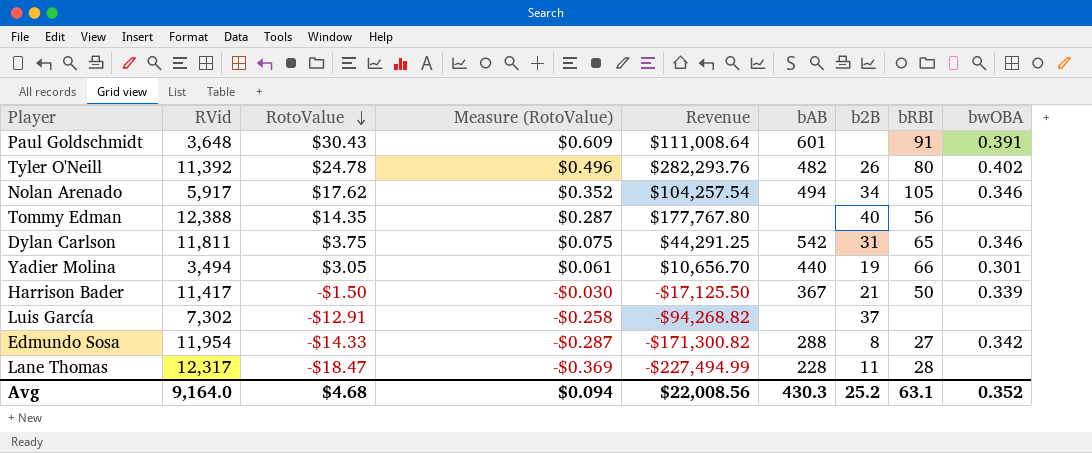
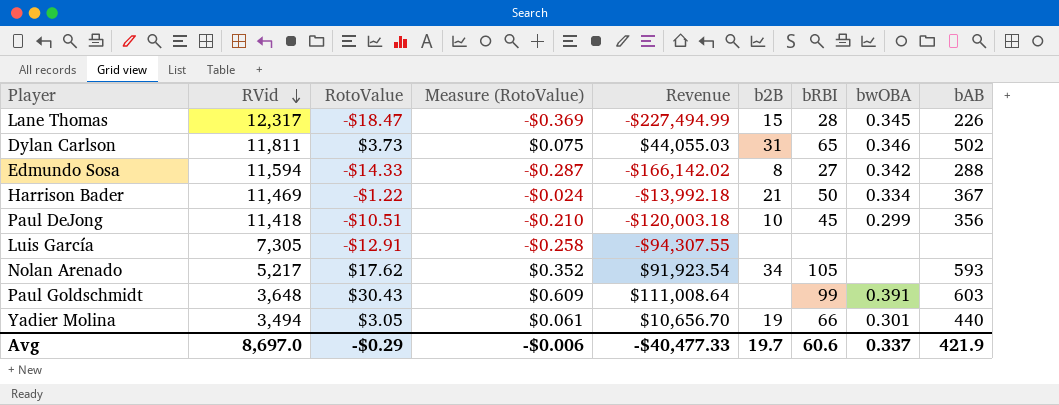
row order: RotoValue descending -> RVid descending
column bAB | position: 6 -> 9
row Tyler O'Neill: 11,392 | $24.78 | $0.496 | $282,293.76 | 482 | 26 | 80 | 0.402 -> none
row Tommy Edman: 12,388 | $14.35 | $0.287 | $177,767.80 | none | 40 | 56 | none -> none
Lane Thomas | b2B: 11 -> 15
Lane Thomas | bwOBA: none -> 0.345
Lane Thomas | bAB: 228 -> 226
Dylan Carlson | RotoValue: $3.75 -> $3.73
Dylan Carlson | Revenue: $44,291.25 -> $44,055.03
Dylan Carlson | bAB: 542 -> 502
Edmundo Sosa | RVid: 11,954 -> 11,594
Edmundo Sosa | Revenue: -$171,300.82 -> -$166,142.02
Harrison Bader | RVid: 11,417 -> 11,469
Harrison Bader | RotoValue: -$1.50 -> -$1.22
Harrison Bader | Measure (RotoValue): -$0.030 -> -$0.024
Harrison Bader | Revenue: -$17,125.50 -> -$13,992.18
Harrison Bader | bwOBA: 0.339 -> 0.334
row Paul DeJong: none -> 11,418 | -$10.51 | -$0.210 | -$120,003.18 | 10 | 45 | 0.299 | 356
Luis García | RVid: 7,302 -> 7,305
Luis García | Revenue: -$94,268.82 -> -$94,307.55
Luis García | b2B: 37 -> none
Nolan Arenado | RVid: 5,917 -> 5,217
Nolan Arenado | Revenue: $104,257.54 -> $91,923.54
Nolan Arenado | bwOBA: 0.346 -> none
Nolan Arenado | bAB: 494 -> 593
Paul Goldschmidt | bRBI: 91 -> 99
Paul Goldschmidt | bAB: 601 -> 603
Avg | RVid: 9,164.0 -> 8,697.0
Avg | RotoValue: $4.68 -> -$0.29
Avg | Measure (RotoValue): $0.094 -> -$0.006
Avg | Revenue: $22,008.56 -> -$40,477.33
Avg | b2B: 25.2 -> 19.7
Avg | bRBI: 63.1 -> 60.6
Avg | bwOBA: 0.352 -> 0.337
Avg | bAB: 430.3 -> 421.9

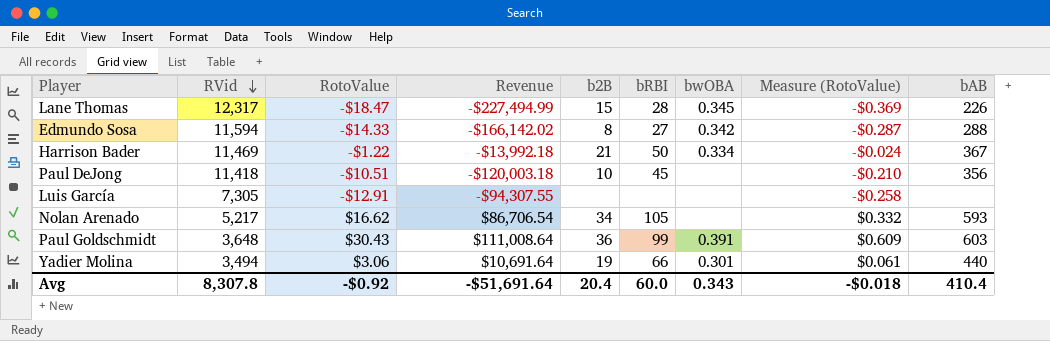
column Measure (RotoValue) | position: 4 -> 8
row Dylan Carlson: 11,811 | $3.73 | $0.075 | $44,055.03 | 31 | 65 | 0.346 | 502 -> none
Paul DeJong | bwOBA: 0.299 -> none
Nolan Arenado | RotoValue: $17.62 -> $16.62
Nolan Arenado | Revenue: $91,923.54 -> $86,706.54
Nolan Arenado | Measure (RotoValue): $0.352 -> $0.332
Paul Goldschmidt | b2B: none -> 36
Yadier Molina | RotoValue: $3.05 -> $3.06
Yadier Molina | Revenue: $10,656.70 -> $10,691.64
Avg | RVid: 8,697.0 -> 8,307.8
Avg | RotoValue: -$0.29 -> -$0.92
Avg | Revenue: -$40,477.33 -> -$51,691.64
Avg | b2B: 19.7 -> 20.4
Avg | bRBI: 60.6 -> 60.0
Avg | bwOBA: 0.337 -> 0.343
Avg | Measure (RotoValue): -$0.006 -> -$0.018
Avg | bAB: 421.9 -> 410.4

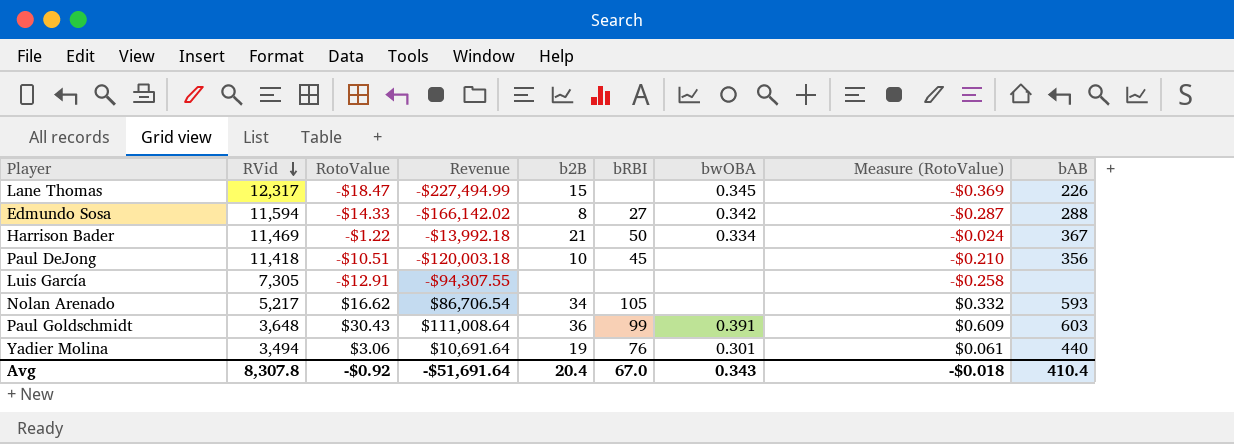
Lane Thomas | bRBI: 28 -> none
Yadier Molina | bRBI: 66 -> 76
Avg | bRBI: 60.0 -> 67.0

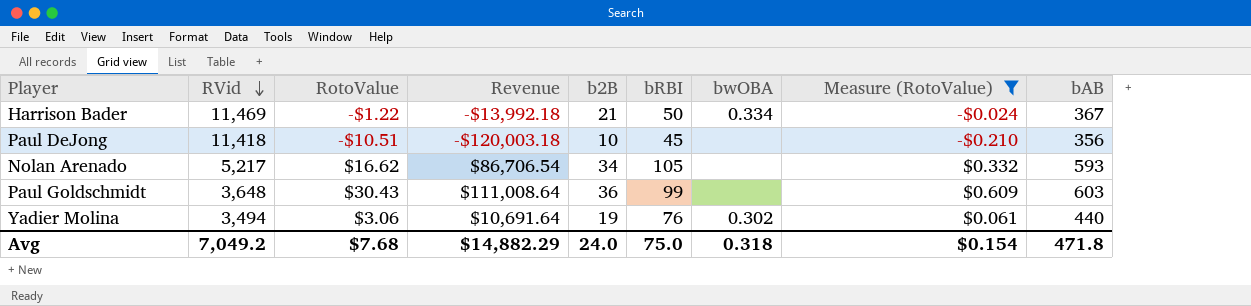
filter: none -> Measure (RotoValue) >= -$0.210
Paul Goldschmidt | bwOBA: 0.391 -> none
Yadier Molina | bwOBA: 0.301 -> 0.302
Avg | RVid: 8,307.8 -> 7,049.2
Avg | RotoValue: -$0.92 -> $7.68
Avg | Revenue: -$51,691.64 -> $14,882.29
Avg | b2B: 20.4 -> 24.0
Avg | bRBI: 67.0 -> 75.0
Avg | bwOBA: 0.343 -> 0.318
Avg | Measure (RotoValue): -$0.018 -> $0.154
Avg | bAB: 410.4 -> 471.8

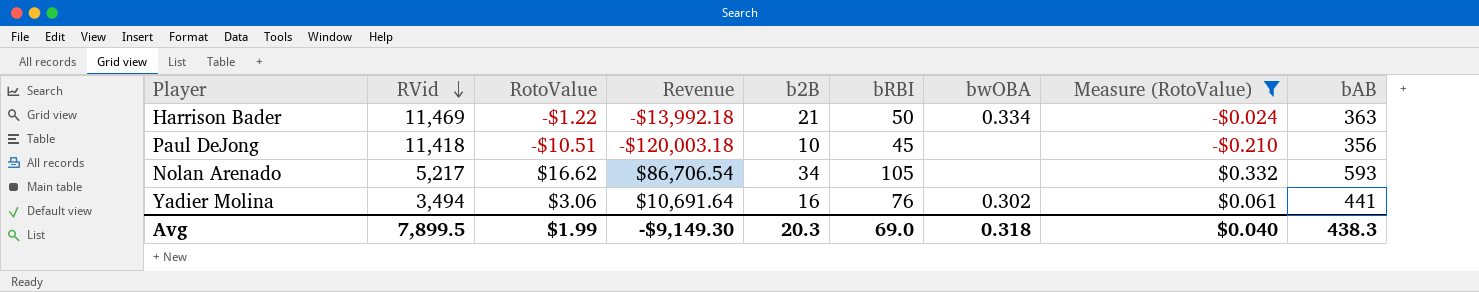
row Paul Goldschmidt: 3,648 | $30.43 | $111,008.64 | 36 | 99 | none | $0.609 | 603 -> none
Harrison Bader | bAB: 367 -> 363
Yadier Molina | b2B: 19 -> 16
Yadier Molina | bAB: 440 -> 441
Avg | RVid: 7,049.2 -> 7,899.5
Avg | RotoValue: $7.68 -> $1.99
Avg | Revenue: $14,882.29 -> -$9,149.30
Avg | b2B: 24.0 -> 20.3
Avg | bRBI: 75.0 -> 69.0
Avg | Measure (RotoValue): $0.154 -> $0.040
Avg | bAB: 471.8 -> 438.3

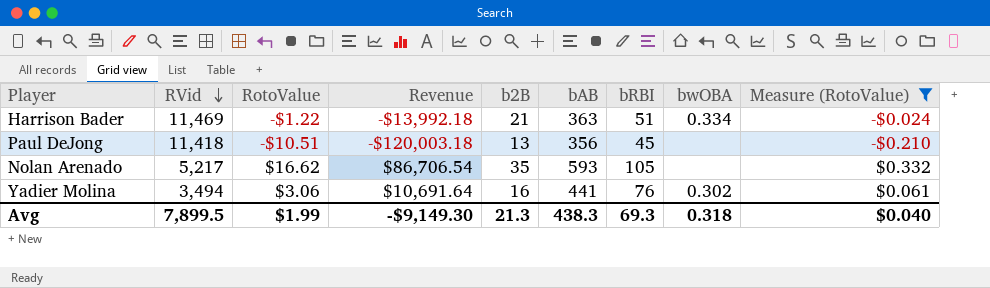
column bAB | position: 9 -> 6
Harrison Bader | bRBI: 50 -> 51
Paul DeJong | b2B: 10 -> 13
Nolan Arenado | b2B: 34 -> 35
Avg | b2B: 20.3 -> 21.3
Avg | bRBI: 69.0 -> 69.3

